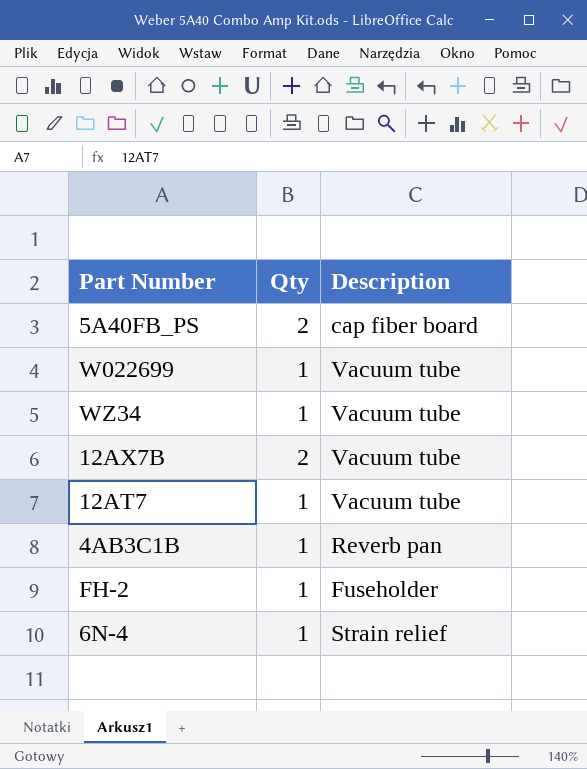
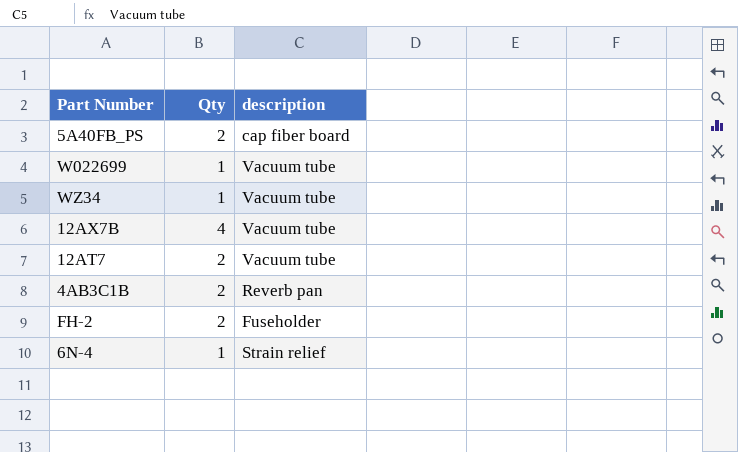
column name: Description -> description
12AX7B | Qty: 2 -> 4
12AT7 | Qty: 1 -> 2
4AB3C1B | Qty: 1 -> 2
FH-2 | Qty: 1 -> 2

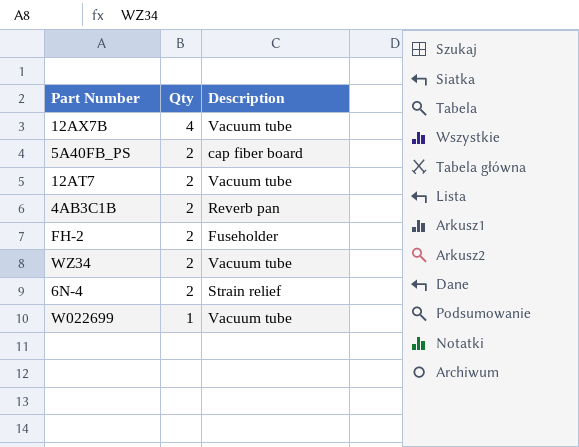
row order: none -> Qty descending
column name: description -> Description
WZ34 | Qty: 1 -> 2
6N-4 | Qty: 1 -> 2

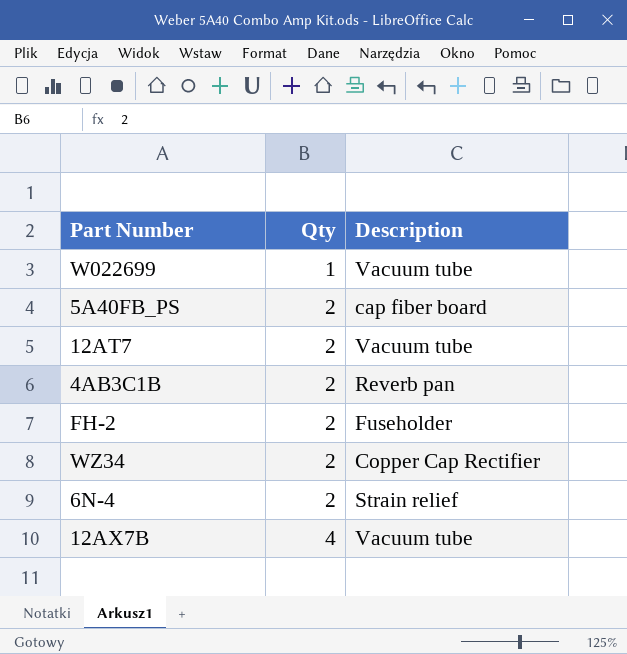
row order: Qty descending -> Qty ascending
WZ34 | Description: Vacuum tube -> Copper Cap Rectifier

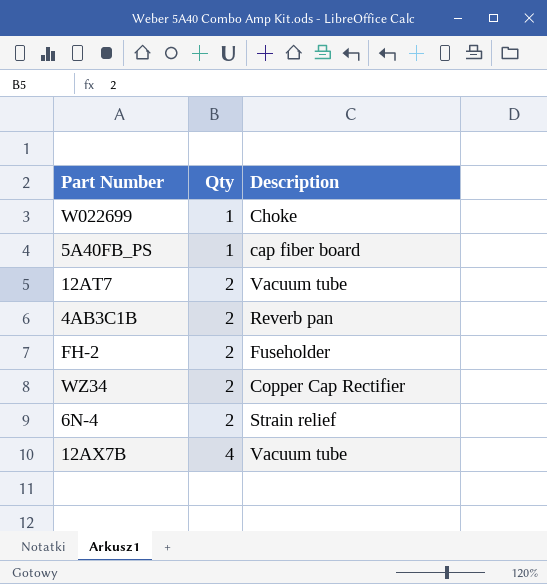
W022699 | Description: Vacuum tube -> Choke
5A40FB_PS | Qty: 2 -> 1

